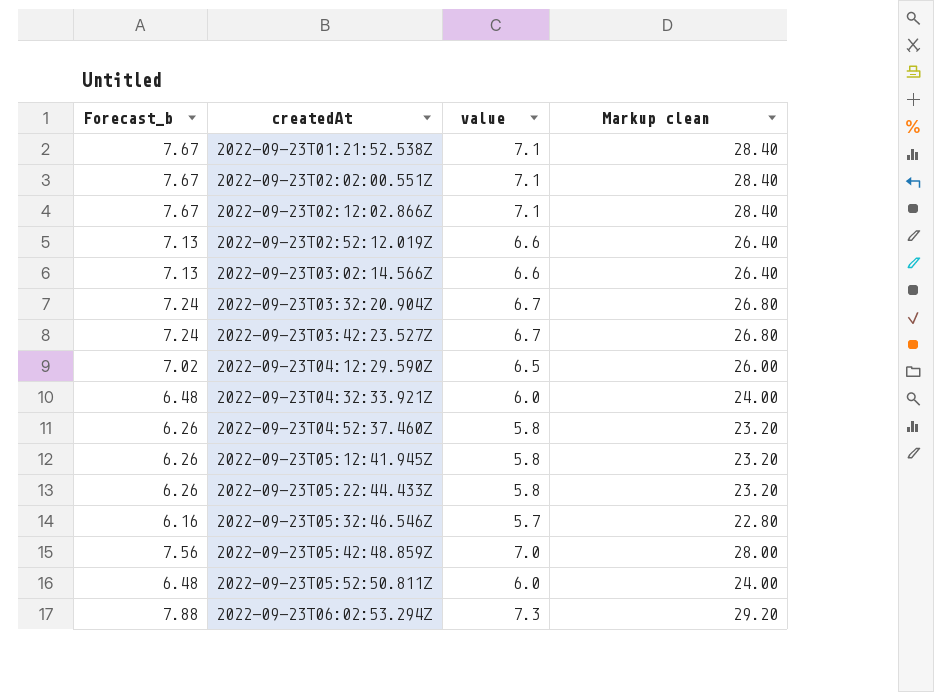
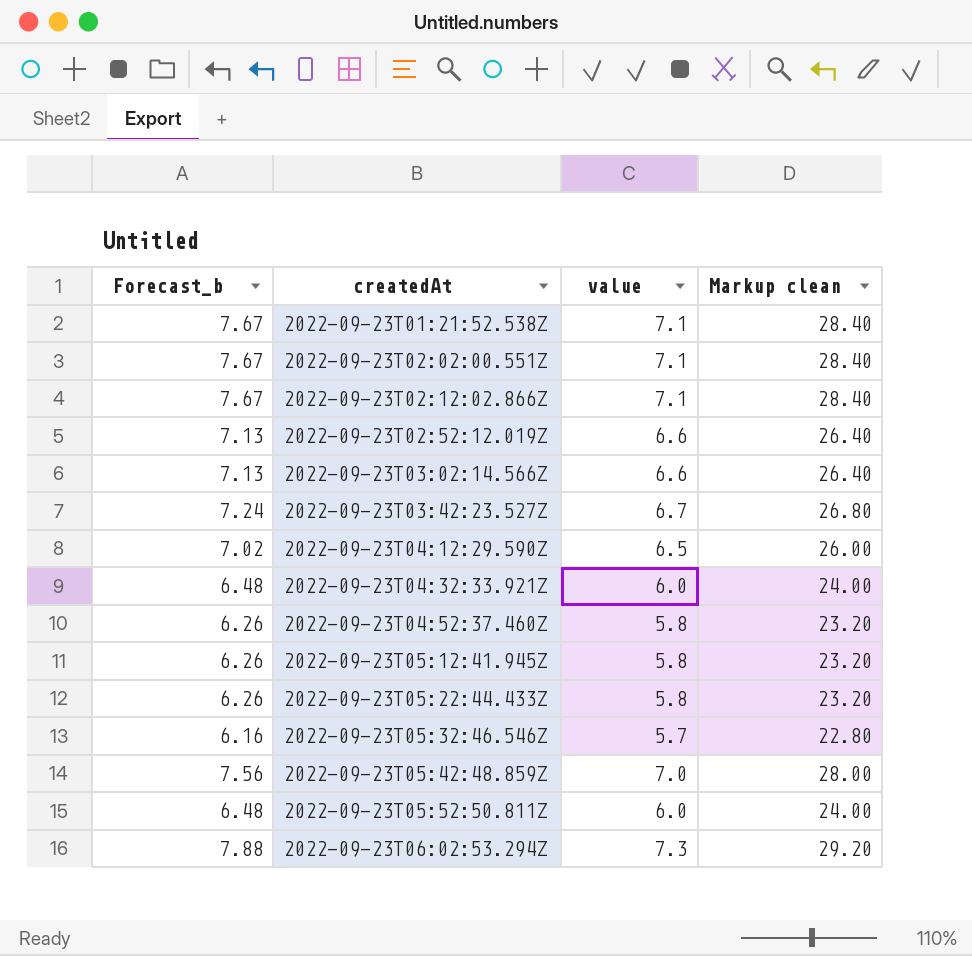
row 2022-09-23T03:32:20.904Z: 7.24 | 6.7 | 26.80 -> none

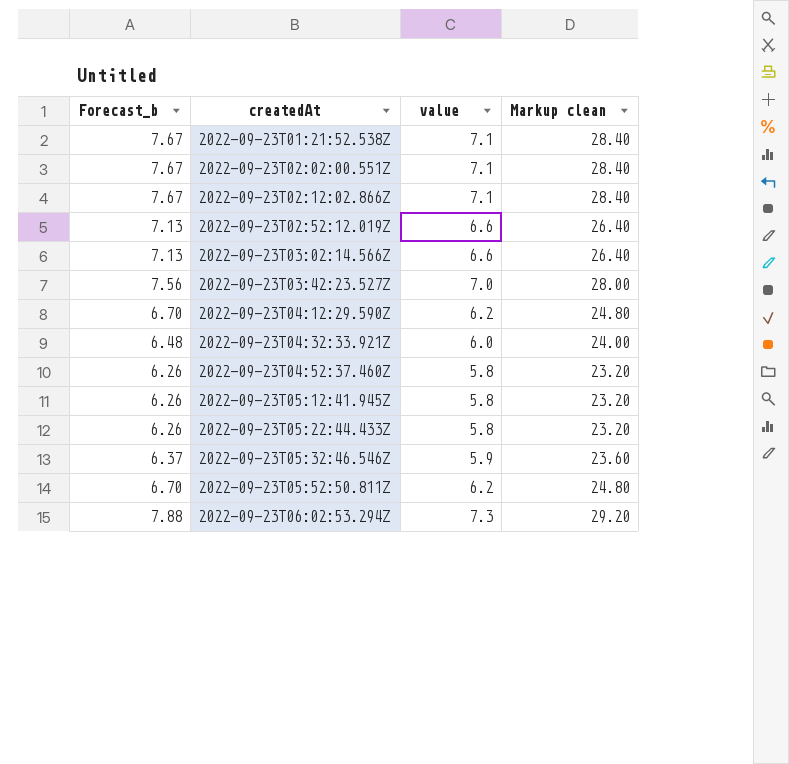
row 2022-09-23T05:42:48.859Z: 7.56 | 7.0 | 28.00 -> none
2022-09-23T03:42:23.527Z | Forecast_b: 7.24 -> 7.56
2022-09-23T03:42:23.527Z | value: 6.7 -> 7.0
2022-09-23T03:42:23.527Z | Markup clean: 26.80 -> 28.00
2022-09-23T04:12:29.590Z | Forecast_b: 7.02 -> 6.70
2022-09-23T04:12:29.590Z | value: 6.5 -> 6.2
2022-09-23T04:12:29.590Z | Markup clean: 26.00 -> 24.80
2022-09-23T05:32:46.546Z | Forecast_b: 6.16 -> 6.37
2022-09-23T05:32:46.546Z | value: 5.7 -> 5.9
2022-09-23T05:32:46.546Z | Markup clean: 22.80 -> 23.60
2022-09-23T05:52:50.811Z | Forecast_b: 6.48 -> 6.70
2022-09-23T05:52:50.811Z | value: 6.0 -> 6.2
2022-09-23T05:52:50.811Z | Markup clean: 24.00 -> 24.80

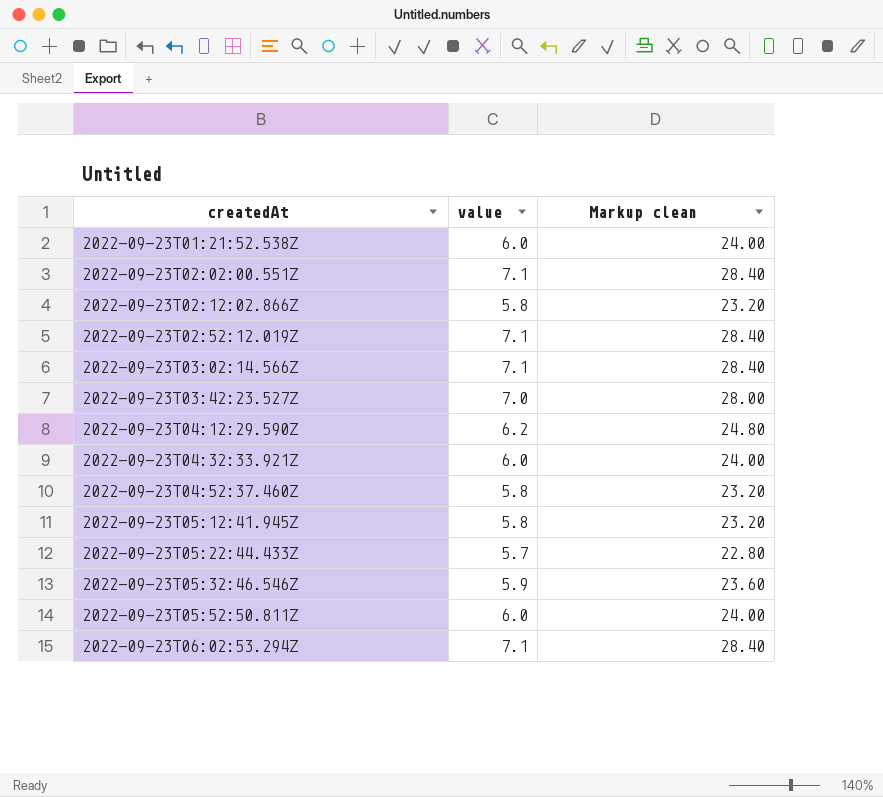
column Forecast_b | formula: [value] * 1.08 -> none
2022-09-23T01:21:52.538Z | value: 7.1 -> 6.0
2022-09-23T01:21:52.538Z | Markup clean: 28.40 -> 24.00
2022-09-23T02:12:02.866Z | value: 7.1 -> 5.8
2022-09-23T02:12:02.866Z | Markup clean: 28.40 -> 23.20
2022-09-23T02:52:12.019Z | value: 6.6 -> 7.1
2022-09-23T02:52:12.019Z | Markup clean: 26.40 -> 28.40
2022-09-23T03:02:14.566Z | value: 6.6 -> 7.1
2022-09-23T03:02:14.566Z | Markup clean: 26.40 -> 28.40
2022-09-23T05:22:44.433Z | value: 5.8 -> 5.7
2022-09-23T05:22:44.433Z | Markup clean: 23.20 -> 22.80
2022-09-23T05:52:50.811Z | value: 6.2 -> 6.0
2022-09-23T05:52:50.811Z | Markup clean: 24.80 -> 24.00
2022-09-23T06:02:53.294Z | value: 7.3 -> 7.1
2022-09-23T06:02:53.294Z | Markup clean: 29.20 -> 28.40

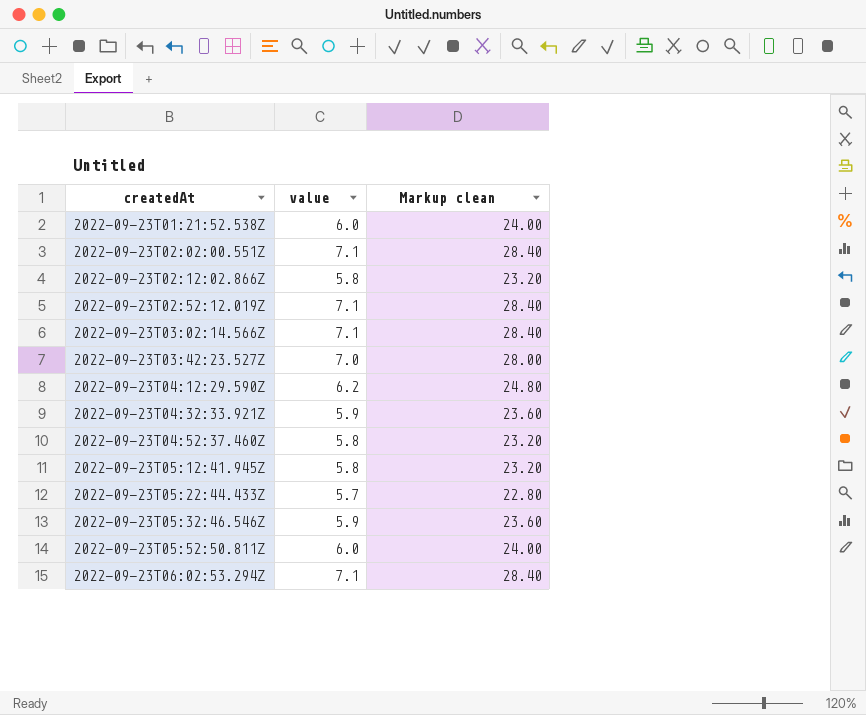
2022-09-23T04:32:33.921Z | value: 6.0 -> 5.9
2022-09-23T04:32:33.921Z | Markup clean: 24.00 -> 23.60

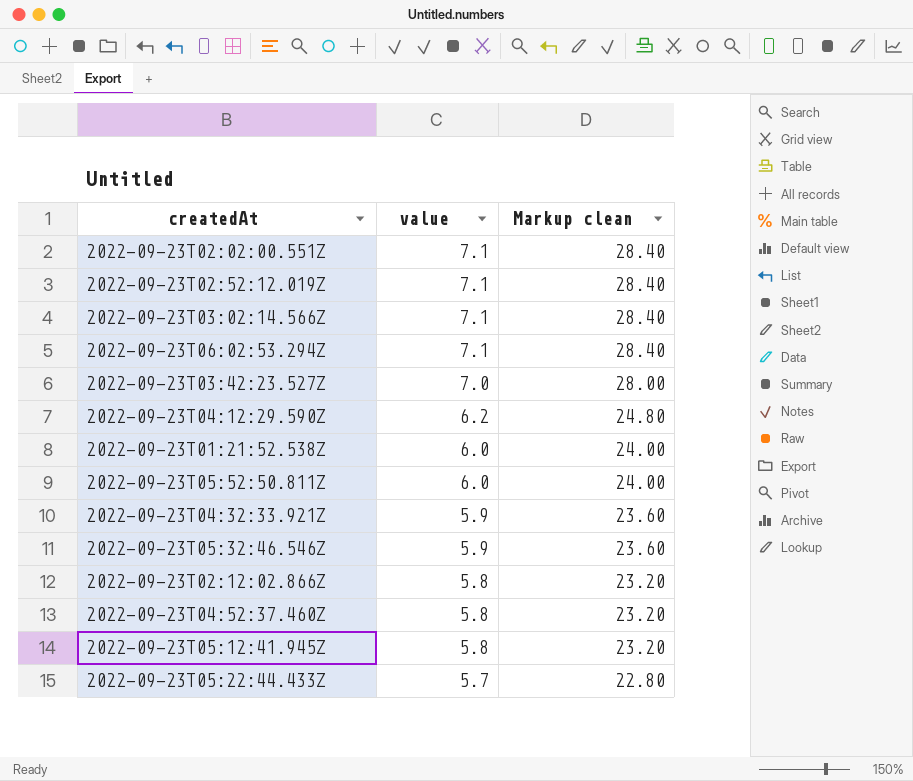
row order: createdAt ascending -> value descending

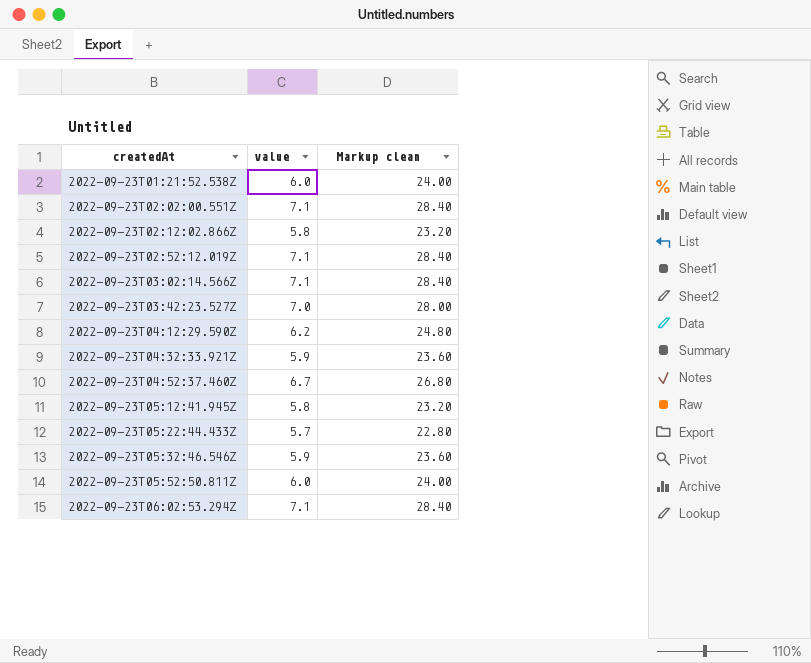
row order: value descending -> createdAt ascending
2022-09-23T04:52:37.460Z | value: 5.8 -> 6.7
2022-09-23T04:52:37.460Z | Markup clean: 23.20 -> 26.80

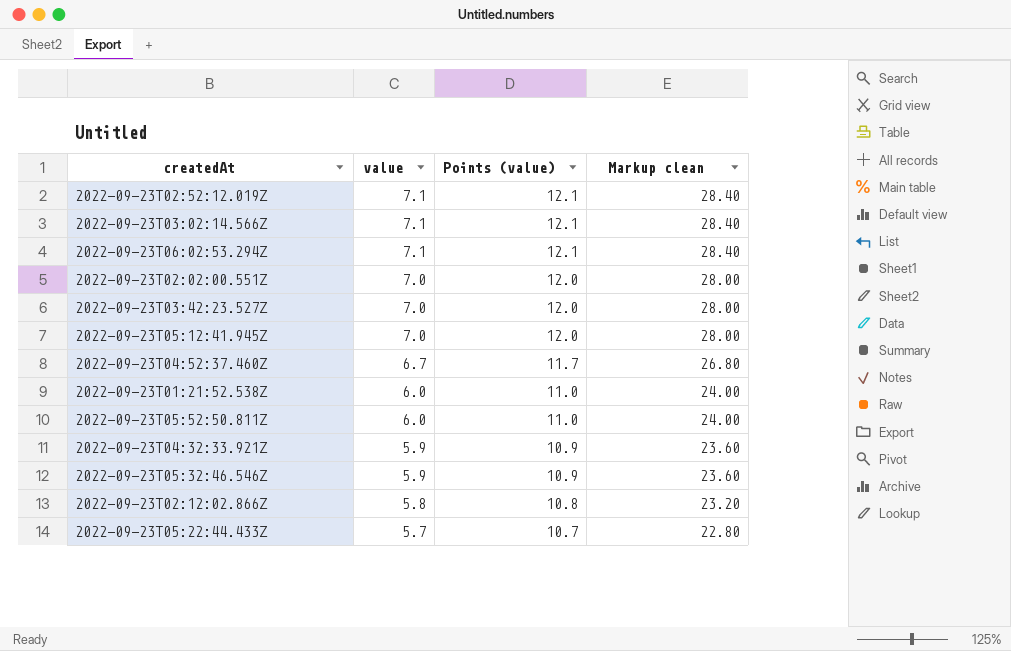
row order: createdAt ascending -> value descending
column Points (value) | formula: none -> [value] + 5
row 2022-09-23T04:12:29.590Z: 6.2 | 24.80 -> none
2022-09-23T02:02:00.551Z | value: 7.1 -> 7.0
2022-09-23T02:02:00.551Z | Markup clean: 28.40 -> 28.00
2022-09-23T05:12:41.945Z | value: 5.8 -> 7.0
2022-09-23T05:12:41.945Z | Markup clean: 23.20 -> 28.00

